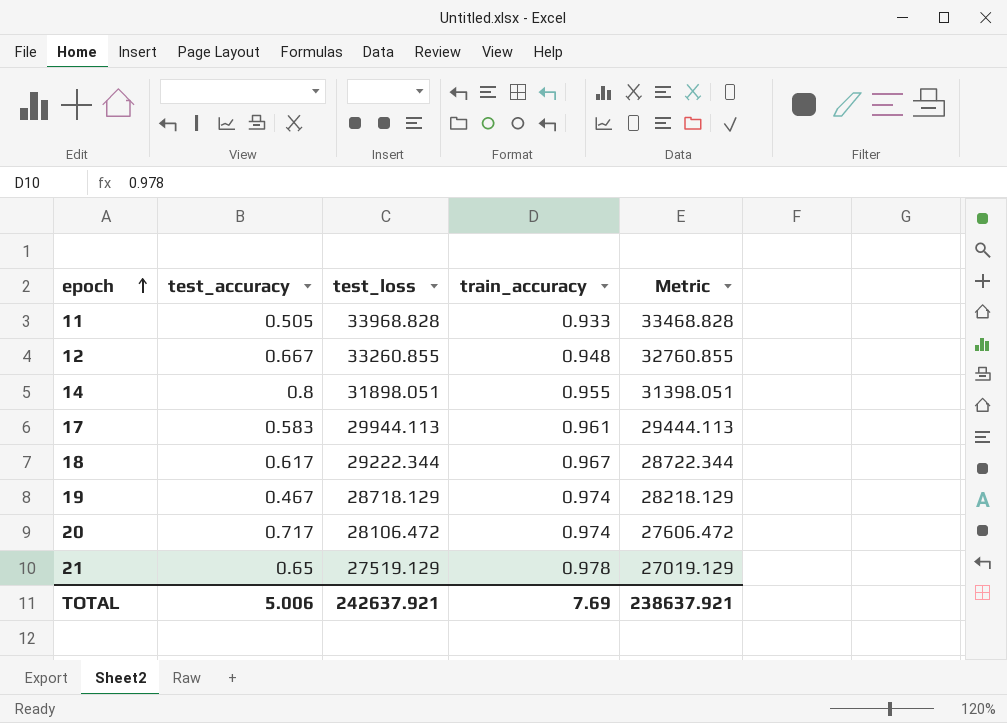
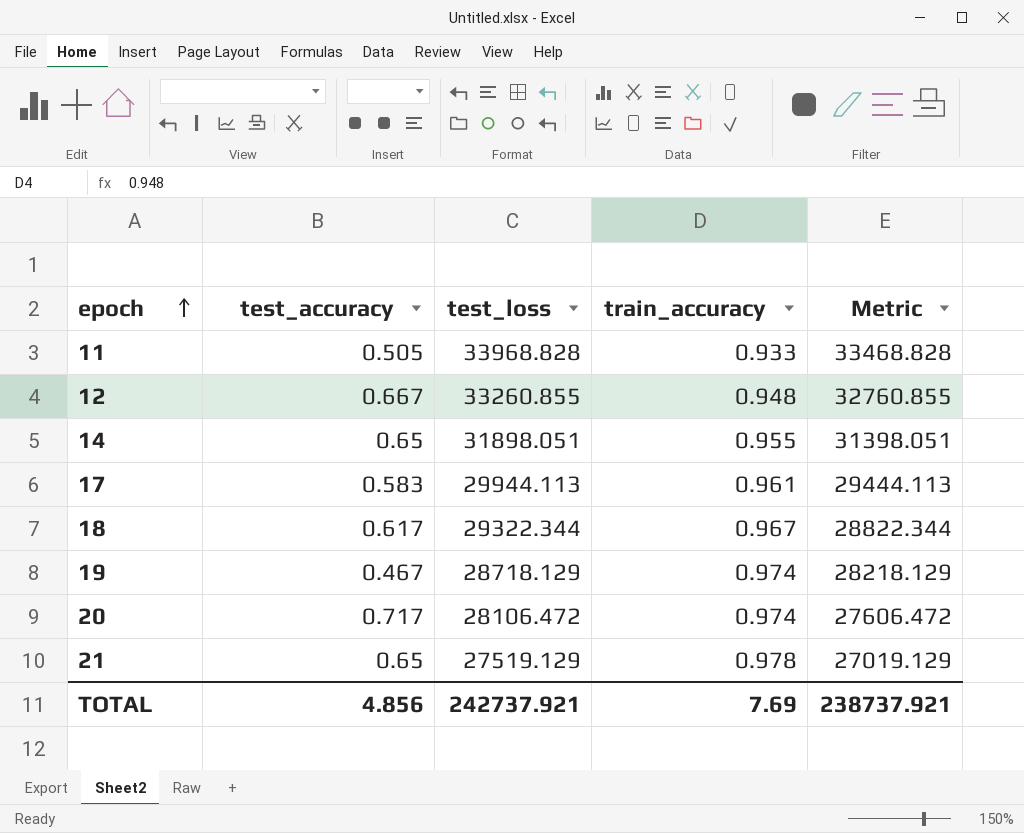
14 | test_accuracy: 0.8 -> 0.65
18 | test_loss: 29222.344 -> 29322.344
18 | Metric: 28722.344 -> 28822.344
TOTAL | test_accuracy: 5.006 -> 4.856
TOTAL | test_loss: 242637.921 -> 242737.921
TOTAL | Metric: 238637.921 -> 238737.921

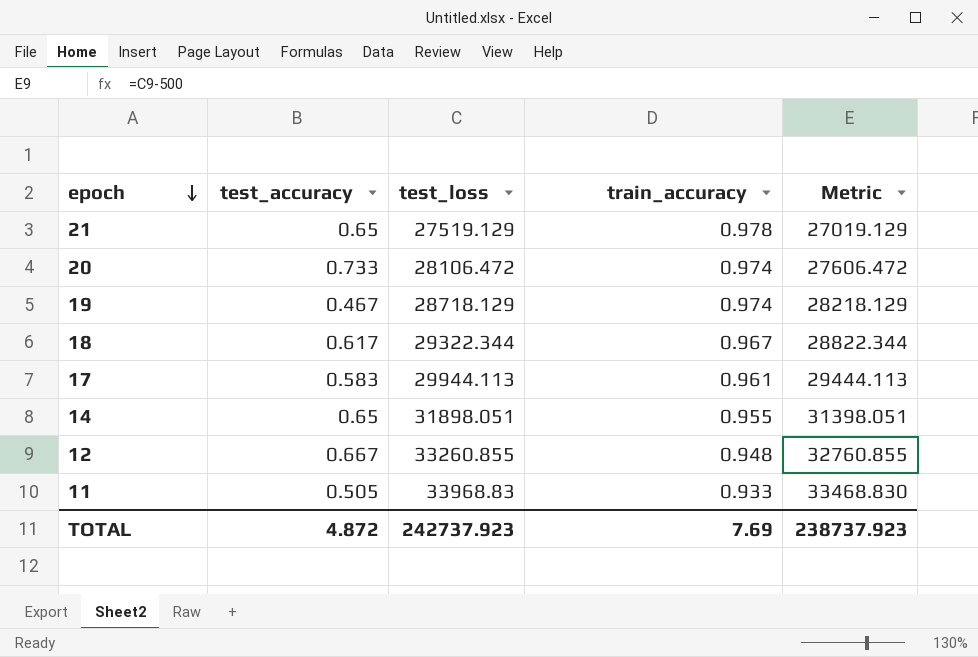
row order: epoch ascending -> epoch descending
20 | test_accuracy: 0.717 -> 0.733
11 | test_loss: 33968.828 -> 33968.83
11 | Metric: 33468.828 -> 33468.830
TOTAL | test_accuracy: 4.856 -> 4.872
TOTAL | test_loss: 242737.921 -> 242737.923
TOTAL | Metric: 238737.921 -> 238737.923

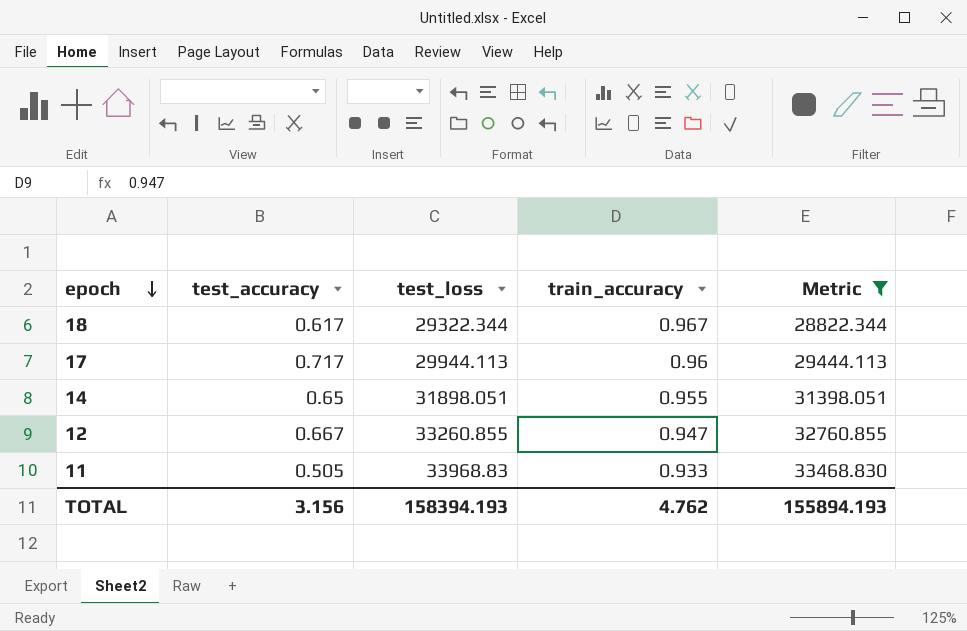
filter: none -> Metric >= 28822.344
17 | test_accuracy: 0.583 -> 0.717
17 | train_accuracy: 0.961 -> 0.96
12 | train_accuracy: 0.948 -> 0.947
TOTAL | test_accuracy: 4.872 -> 3.156
TOTAL | test_loss: 242737.923 -> 158394.193
TOTAL | train_accuracy: 7.69 -> 4.762
TOTAL | Metric: 238737.923 -> 155894.193

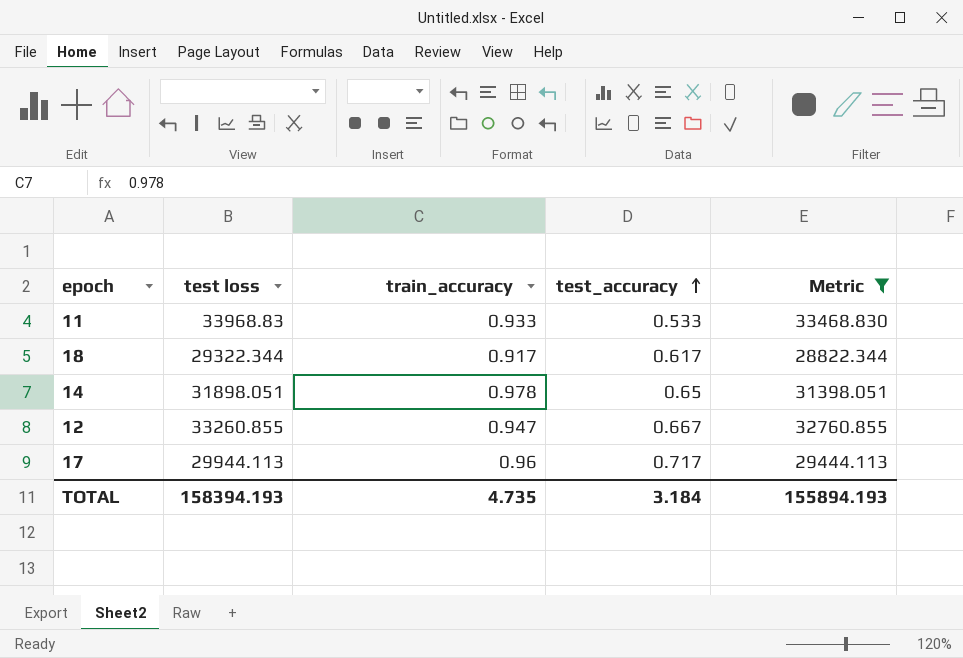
row order: epoch descending -> test_accuracy ascending
column name: test_loss -> test loss
column test_accuracy | position: 2 -> 4
11 | test_accuracy: 0.505 -> 0.533
18 | train_accuracy: 0.967 -> 0.917
14 | train_accuracy: 0.955 -> 0.978
TOTAL | train_accuracy: 4.762 -> 4.735
TOTAL | test_accuracy: 3.156 -> 3.184

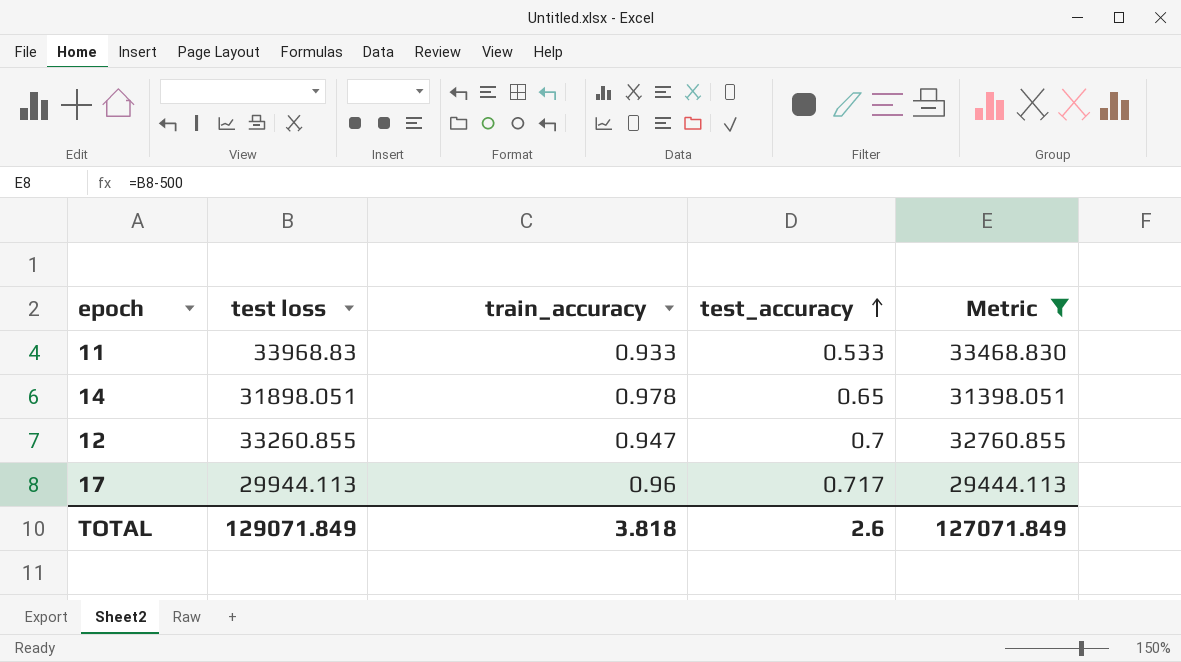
row 18: 29322.344 | 0.917 | 0.617 | 28822.344 -> none
12 | test_accuracy: 0.667 -> 0.7
TOTAL | test loss: 158394.193 -> 129071.849
TOTAL | train_accuracy: 4.735 -> 3.818
TOTAL | test_accuracy: 3.184 -> 2.6
TOTAL | Metric: 155894.193 -> 127071.849

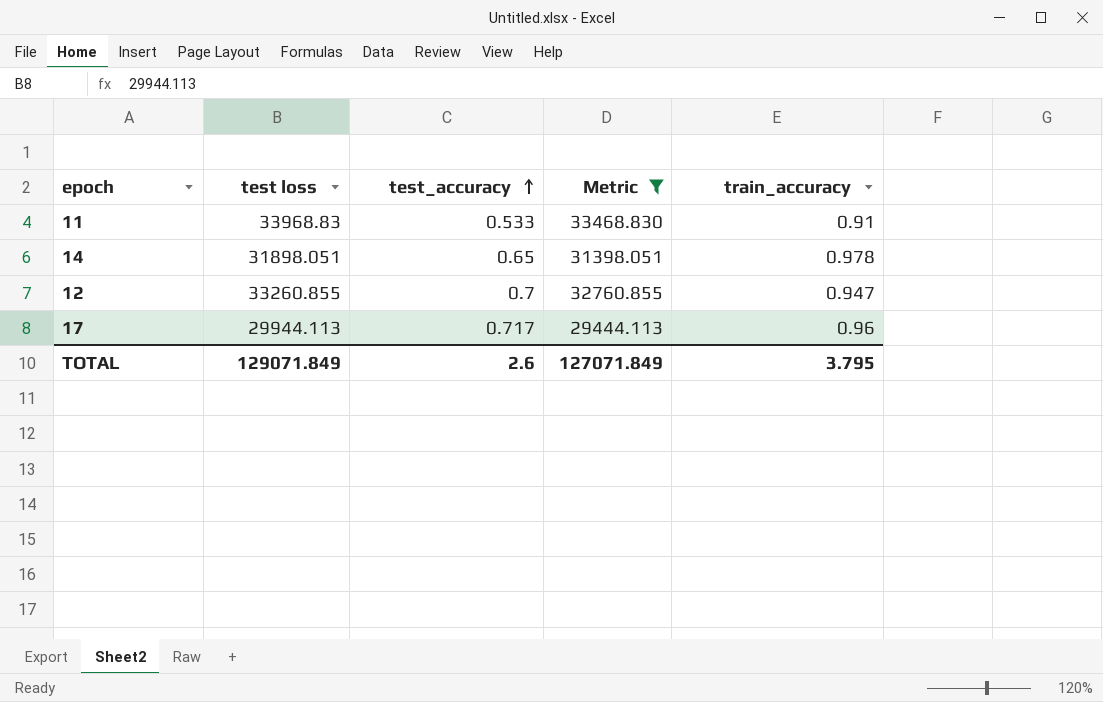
column train_accuracy | position: 3 -> 5
11 | train_accuracy: 0.933 -> 0.91
TOTAL | train_accuracy: 3.818 -> 3.795

